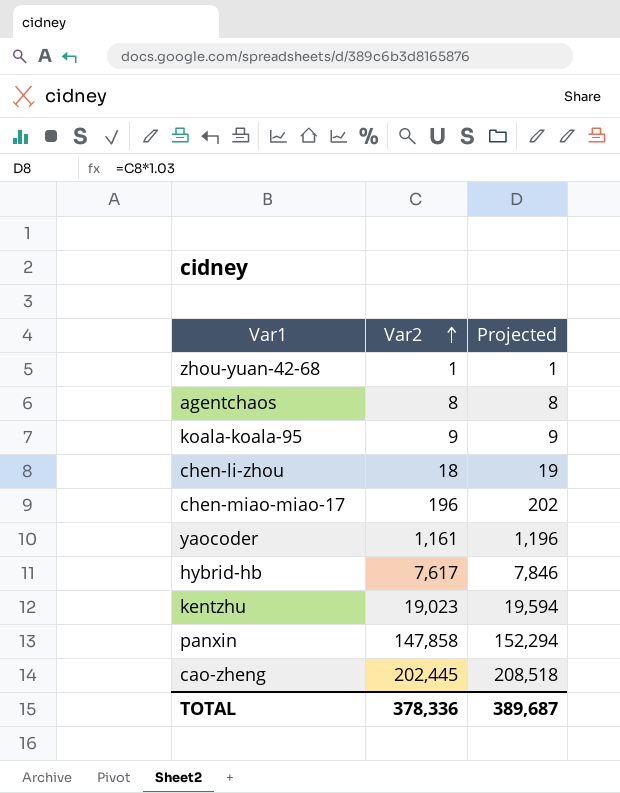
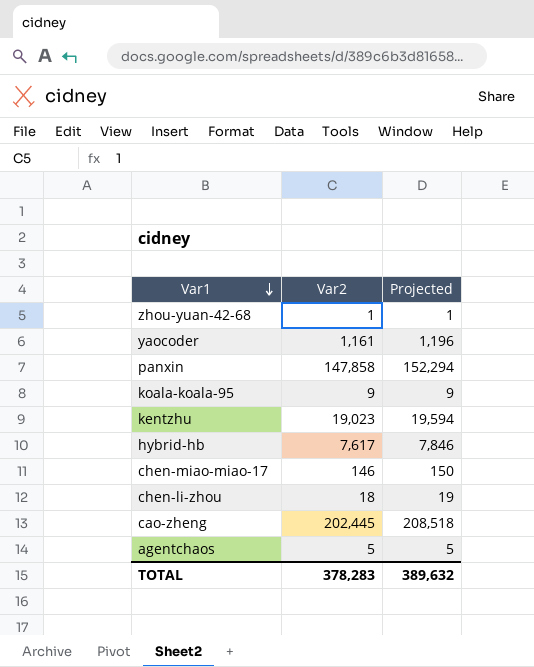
row order: Var2 ascending -> Var1 descending
chen-miao-miao-17 | Var2: 196 -> 146
chen-miao-miao-17 | Projected: 202 -> 150
agentchaos | Var2: 8 -> 5
agentchaos | Projected: 8 -> 5
TOTAL | Var2: 378,336 -> 378,283
TOTAL | Projected: 389,687 -> 389,632

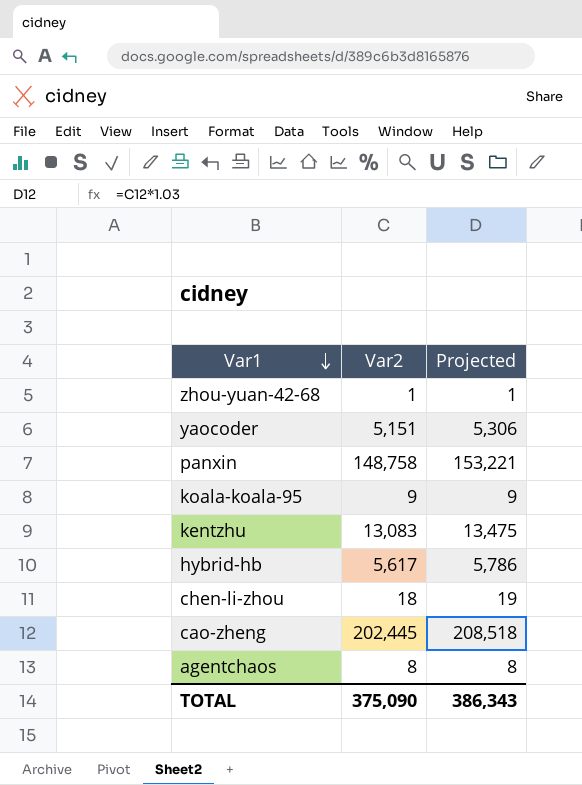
row chen-miao-miao-17: 146 | 150 -> none
yaocoder | Var2: 1,161 -> 5,151
yaocoder | Projected: 1,196 -> 5,306
panxin | Var2: 147,858 -> 148,758
panxin | Projected: 152,294 -> 153,221
kentzhu | Var2: 19,023 -> 13,083
kentzhu | Projected: 19,594 -> 13,475
hybrid-hb | Var2: 7,617 -> 5,617
hybrid-hb | Projected: 7,846 -> 5,786
agentchaos | Var2: 5 -> 8
agentchaos | Projected: 5 -> 8
TOTAL | Var2: 378,283 -> 375,090
TOTAL | Projected: 389,632 -> 386,343

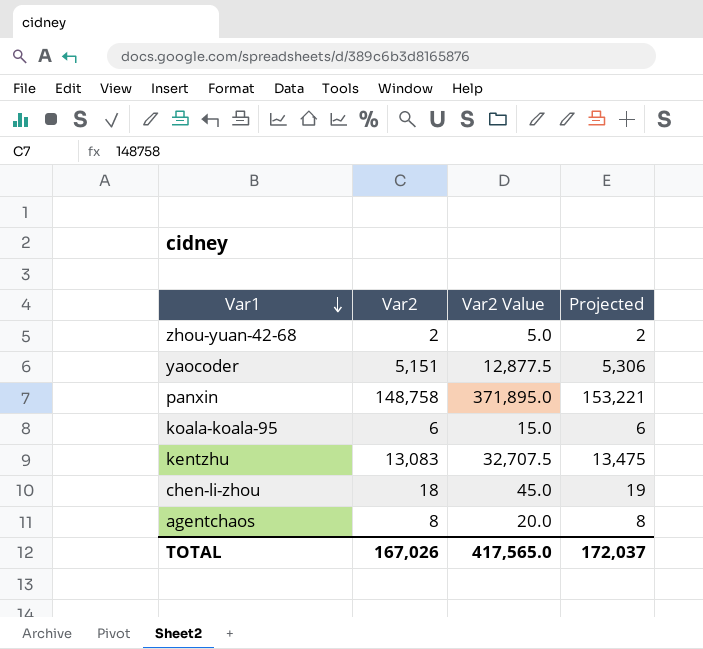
column Var2 Value | formula: none -> [Var2] * 2.5
row hybrid-hb: 5,617 | 5,786 -> none
row cao-zheng: 202,445 | 208,518 -> none
zhou-yuan-42-68 | Var2: 1 -> 2
zhou-yuan-42-68 | Projected: 1 -> 2
koala-koala-95 | Var2: 9 -> 6
koala-koala-95 | Projected: 9 -> 6
TOTAL | Var2: 375,090 -> 167,026
TOTAL | Projected: 386,343 -> 172,037

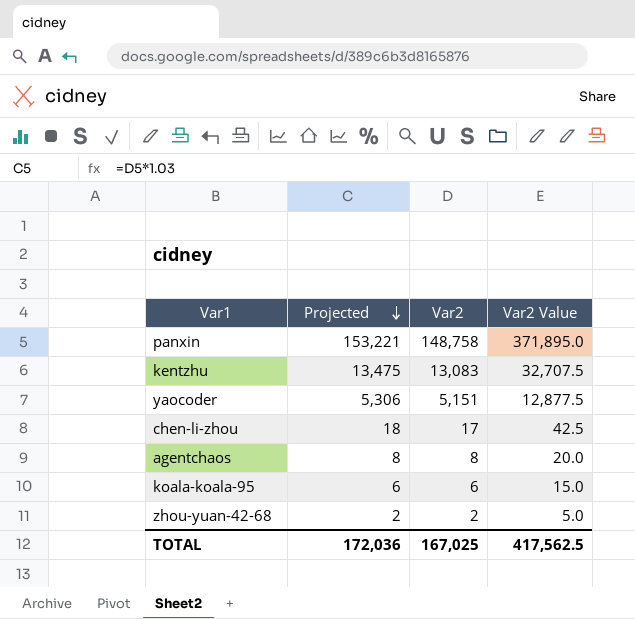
row order: Var1 descending -> Projected descending
column Projected | position: 4 -> 2
chen-li-zhou | Projected: 19 -> 18
chen-li-zhou | Var2: 18 -> 17
chen-li-zhou | Var2 Value: 45.0 -> 42.5
TOTAL | Projected: 172,037 -> 172,036
TOTAL | Var2: 167,026 -> 167,025
TOTAL | Var2 Value: 417,565.0 -> 417,562.5

